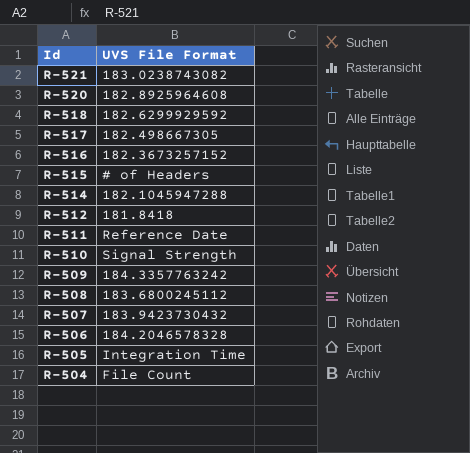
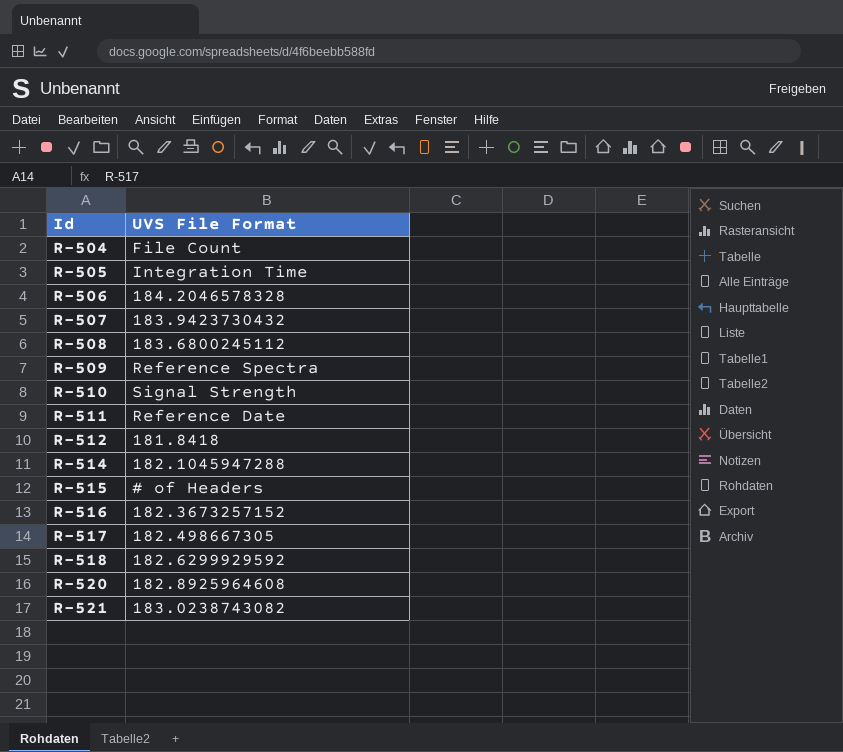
row order: Id descending -> Id ascending
R-509 | UVS File Format: 184.3357763242 -> Reference Spectra

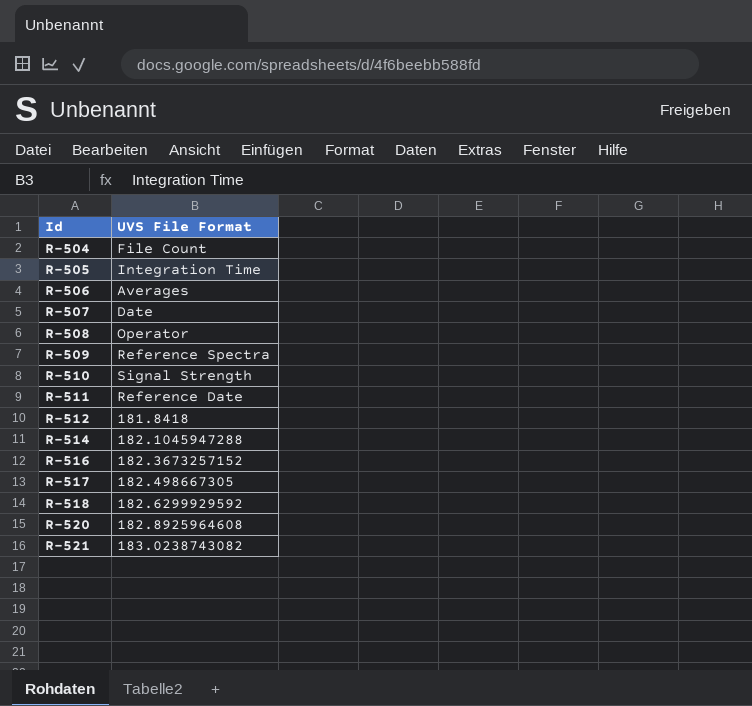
row R-515: # of Headers -> none
R-506 | UVS File Format: 184.2046578328 -> Averages
R-507 | UVS File Format: 183.9423730432 -> Date
R-508 | UVS File Format: 183.6800245112 -> Operator

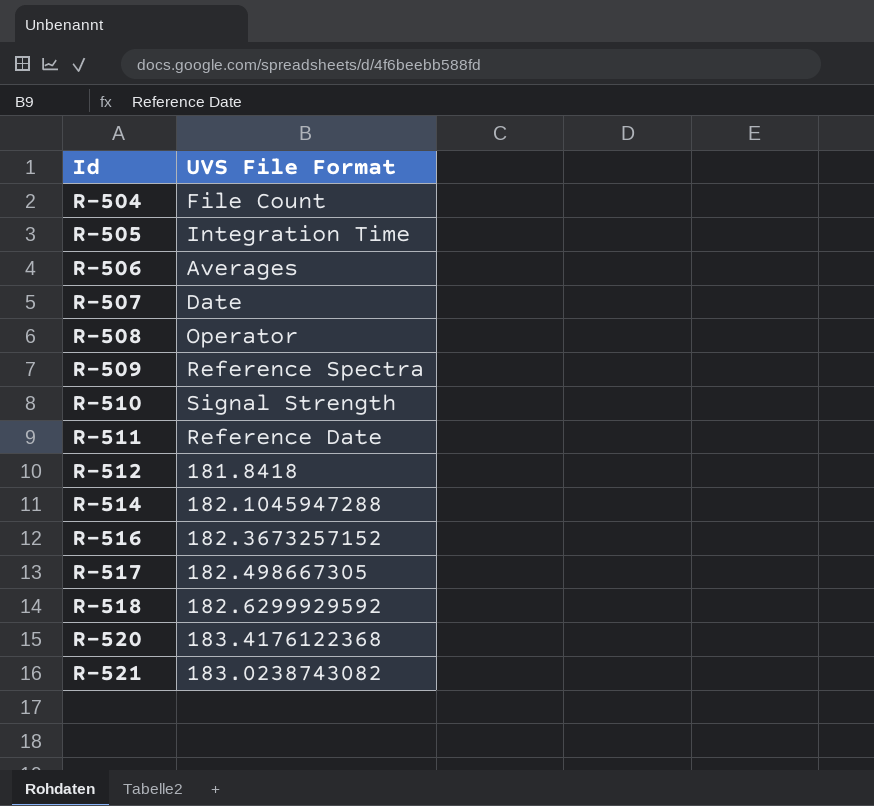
R-520 | UVS File Format: 182.8925964608 -> 183.4176122368

